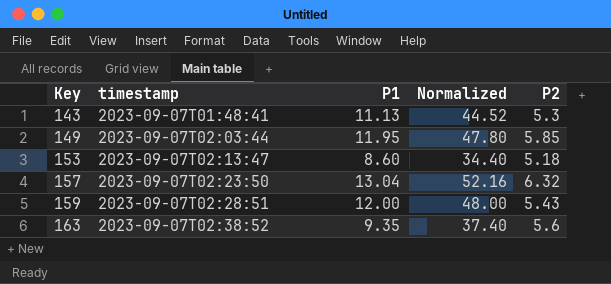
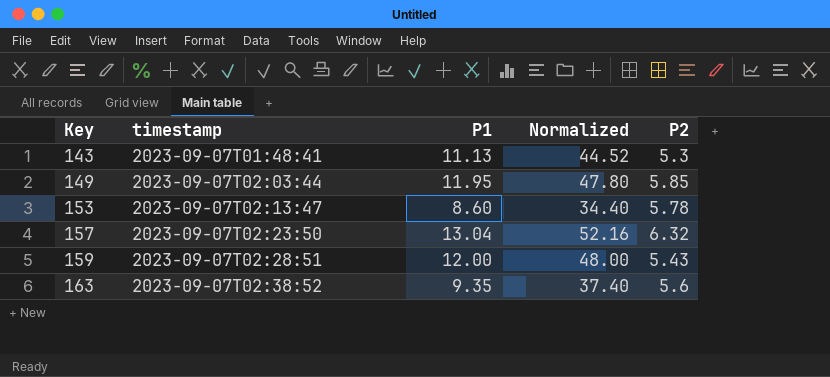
153 | P2: 5.18 -> 5.78

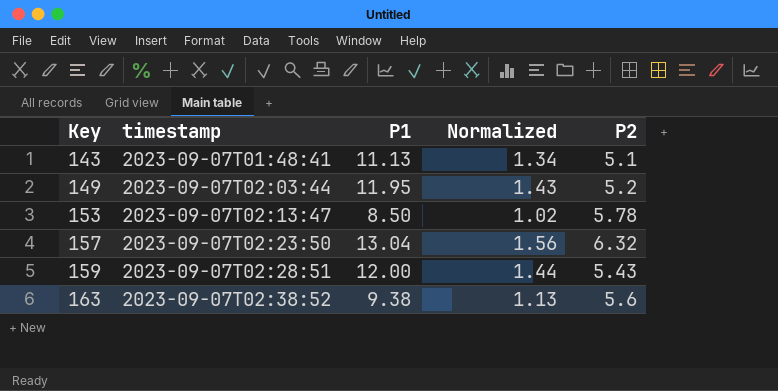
column Normalized | formula: [P1] * 4 -> [P1] * 0.12
143 | P2: 5.3 -> 5.1
149 | P2: 5.85 -> 5.2
153 | P1: 8.60 -> 8.50
163 | P1: 9.35 -> 9.38

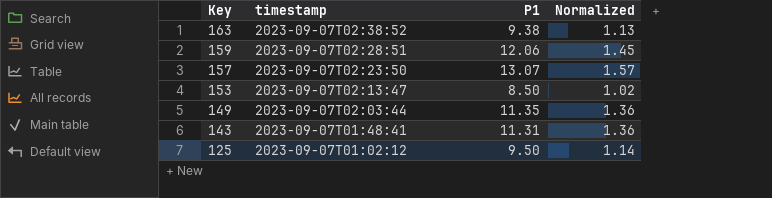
row order: Key ascending -> Key descending
column P2 | position: 5 -> none
159 | P1: 12.00 -> 12.06
159 | Normalized: 1.44 -> 1.45
157 | P1: 13.04 -> 13.07
157 | Normalized: 1.56 -> 1.57
149 | P1: 11.95 -> 11.35
149 | Normalized: 1.43 -> 1.36
143 | P1: 11.13 -> 11.31
143 | Normalized: 1.34 -> 1.36
row 125: none -> 2023-09-07T01:02:12 | 9.50 | 1.14

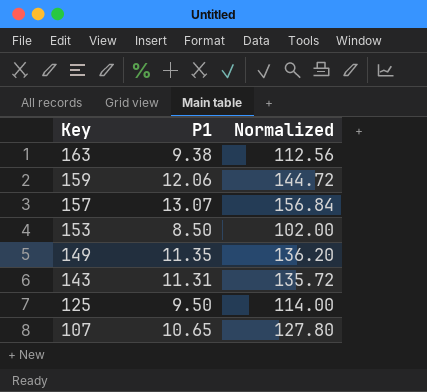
column timestamp | position: 2 -> none
column Normalized | formula: [P1] * 0.12 -> [P1] * 12
row 107: none -> 10.65 | 127.80

